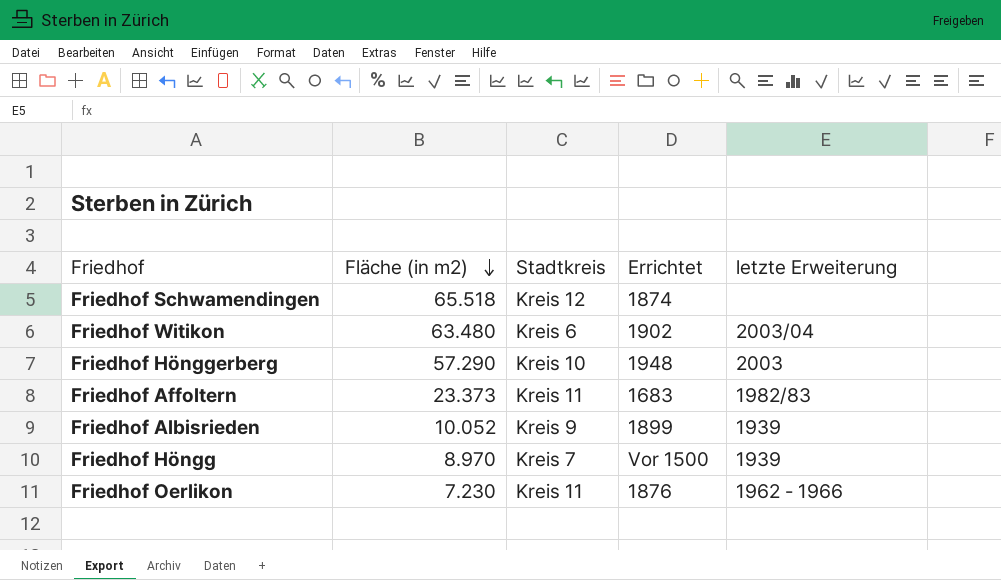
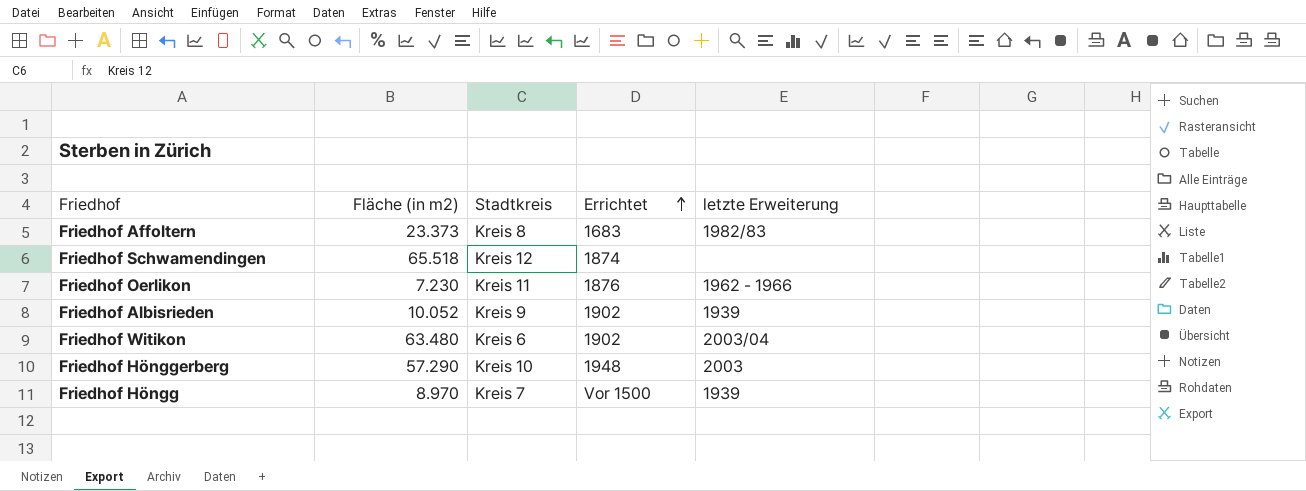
row order: Fläche (in m2) descending -> Errichtet ascending
Friedhof Affoltern | Stadtkreis: Kreis 11 -> Kreis 8
Friedhof Albisrieden | Errichtet: 1899 -> 1902

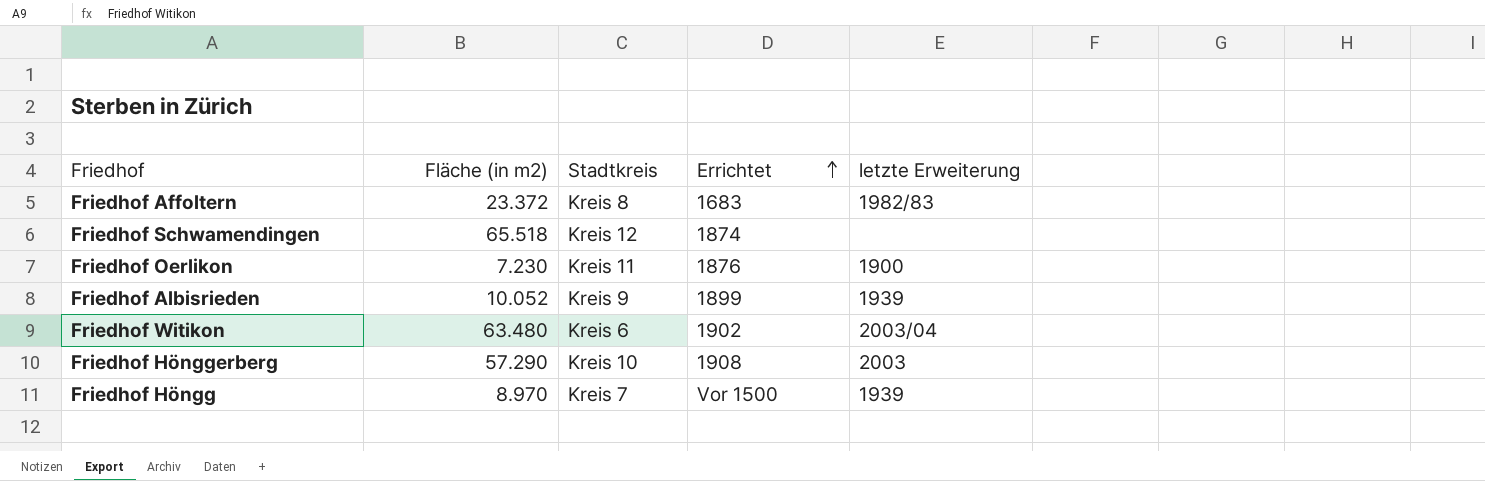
Friedhof Affoltern | Fläche (in m2): 23.373 -> 23.372
Friedhof Oerlikon | letzte Erweiterung: 1962 - 1966 -> 1900
Friedhof Albisrieden | Errichtet: 1902 -> 1899
Friedhof Hönggerberg | Errichtet: 1948 -> 1908

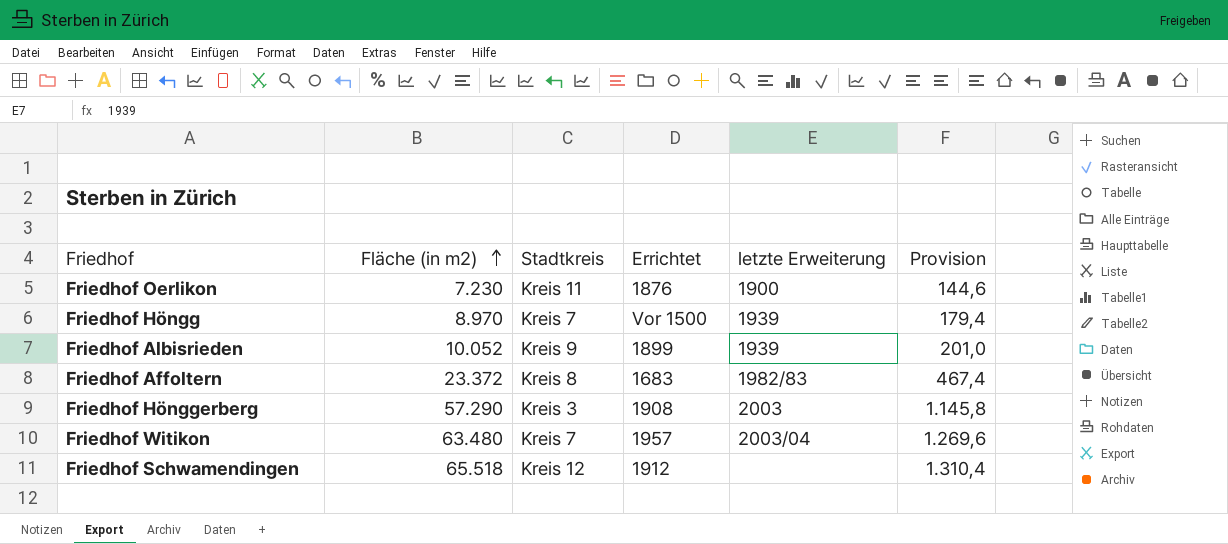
row order: Errichtet ascending -> Fläche (in m2) ascending
column Provision | formula: none -> [Fläche (in m2)] * 0,02
Friedhof Hönggerberg | Stadtkreis: Kreis 10 -> Kreis 3
Friedhof Witikon | Stadtkreis: Kreis 6 -> Kreis 7
Friedhof Witikon | Errichtet: 1902 -> 1957
Friedhof Schwamendingen | Errichtet: 1874 -> 1912

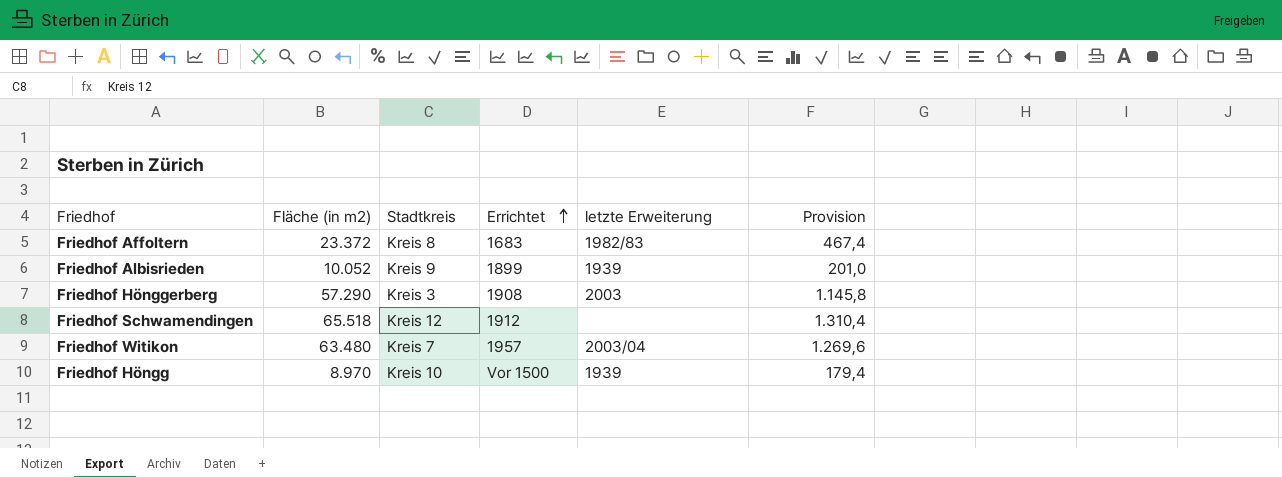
row order: Fläche (in m2) ascending -> Errichtet ascending
row Friedhof Oerlikon: 7.230 | Kreis 11 | 1876 | 1900 | 144,6 -> none
Friedhof Höngg | Stadtkreis: Kreis 7 -> Kreis 10

